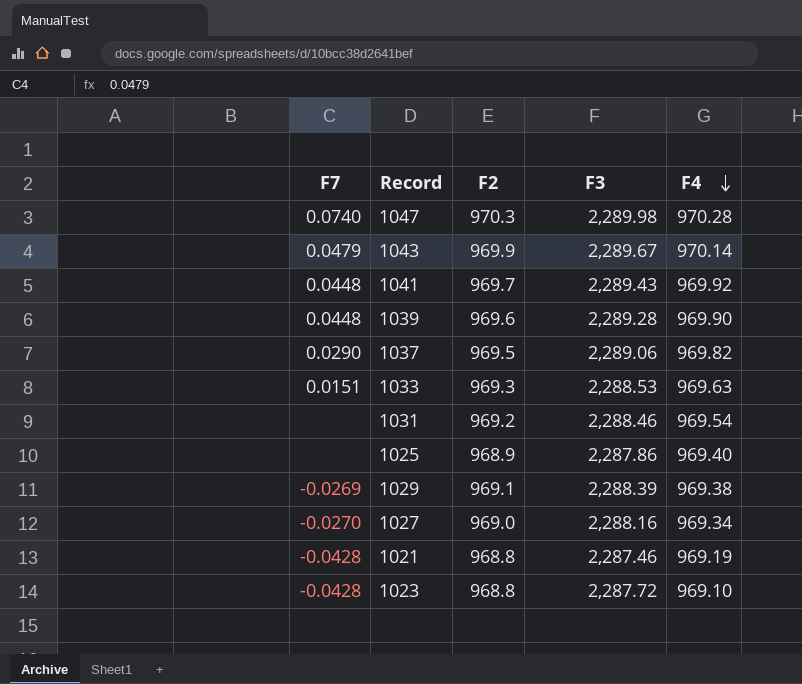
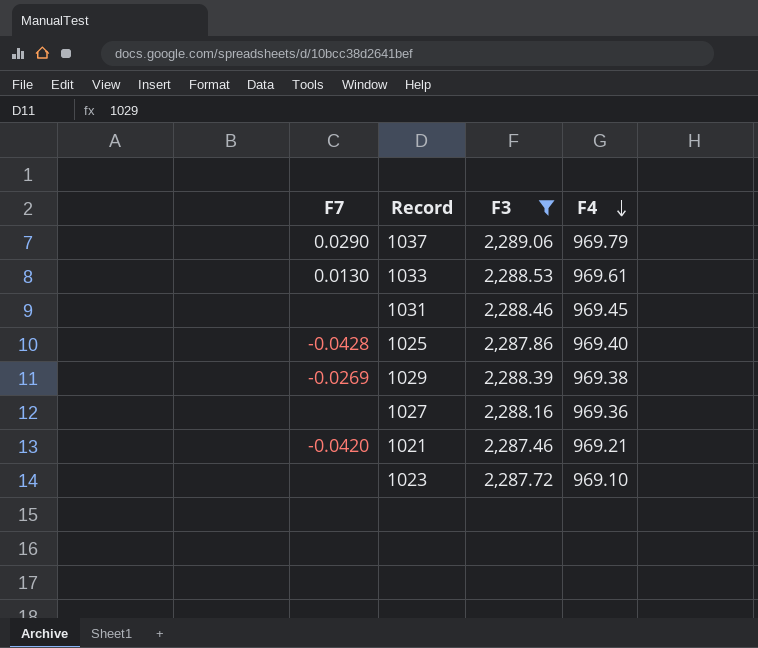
filter: none -> F3 <= 2,289.06
column F2 | position: 3 -> none
1037 | F4: 969.82 -> 969.79
1033 | F7: 0.0151 -> 0.0130
1033 | F4: 969.63 -> 969.61
1031 | F4: 969.54 -> 969.45
1025 | F7: none -> -0.0428
1027 | F7: -0.0270 -> none
1027 | F4: 969.34 -> 969.36
1021 | F7: -0.0428 -> -0.0420
1021 | F4: 969.19 -> 969.21
1023 | F7: -0.0428 -> none

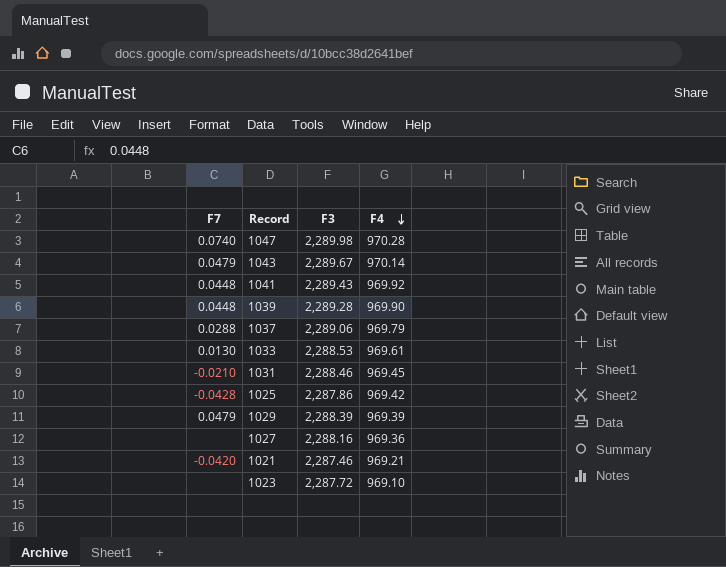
filter: F3 <= 2,289.06 -> none
1037 | F7: 0.0290 -> 0.0288
1031 | F7: none -> -0.0210
1025 | F4: 969.40 -> 969.42
1029 | F7: -0.0269 -> 0.0479
1029 | F4: 969.38 -> 969.39

